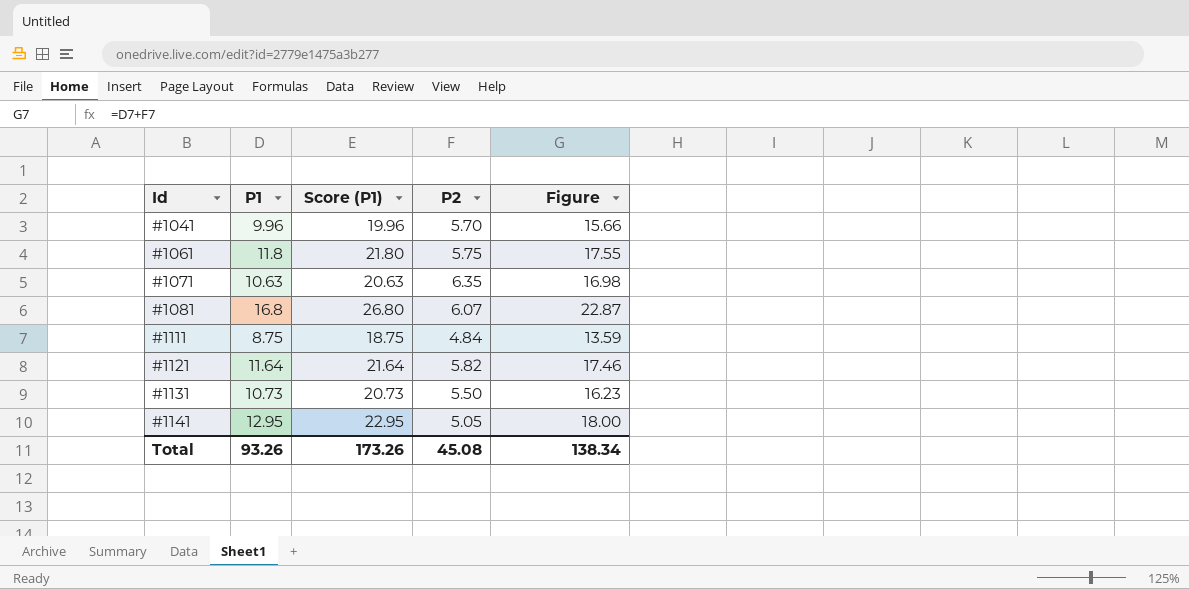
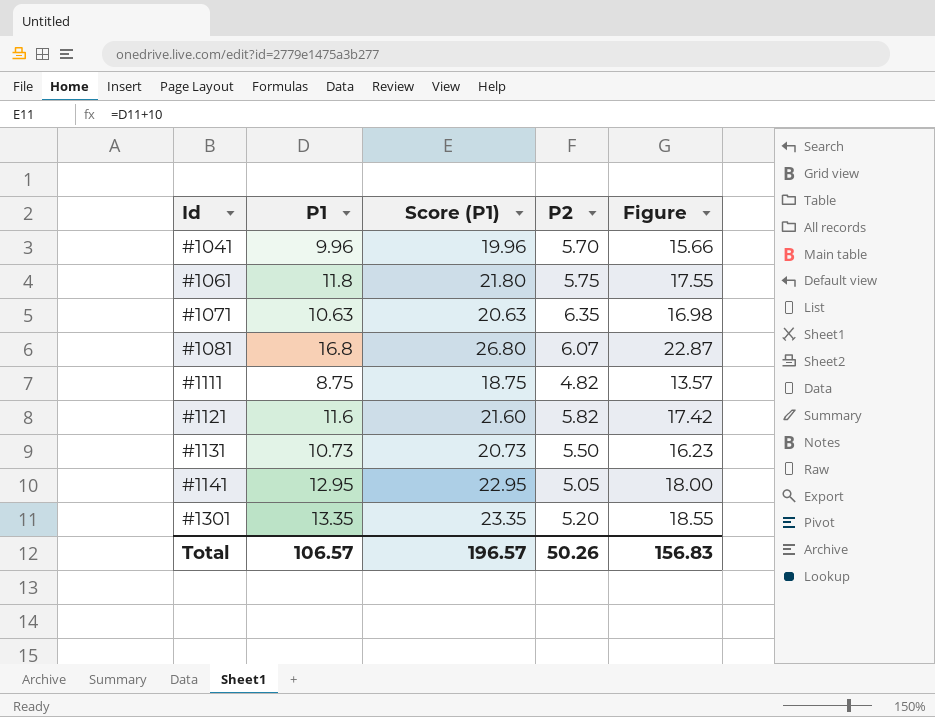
#1111 | P2: 4.84 -> 4.82
#1111 | Figure: 13.59 -> 13.57
#1121 | P1: 11.64 -> 11.6
#1121 | Score (P1): 21.64 -> 21.60
#1121 | Figure: 17.46 -> 17.42
row #1301: none -> 13.35 | 23.35 | 5.20 | 18.55
Total | P1: 93.26 -> 106.57
Total | Score (P1): 173.26 -> 196.57
Total | P2: 45.08 -> 50.26
Total | Figure: 138.34 -> 156.83

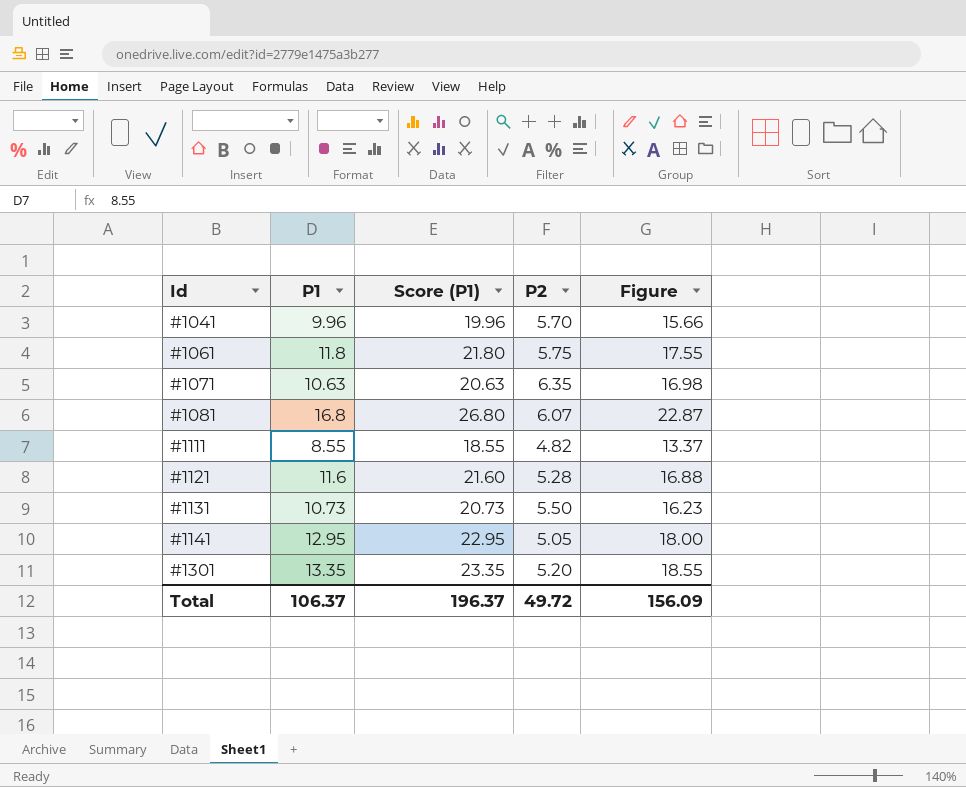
#1111 | P1: 8.75 -> 8.55
#1111 | Score (P1): 18.75 -> 18.55
#1111 | Figure: 13.57 -> 13.37
#1121 | P2: 5.82 -> 5.28
#1121 | Figure: 17.42 -> 16.88
Total | P1: 106.57 -> 106.37
Total | Score (P1): 196.57 -> 196.37
Total | P2: 50.26 -> 49.72
Total | Figure: 156.83 -> 156.09

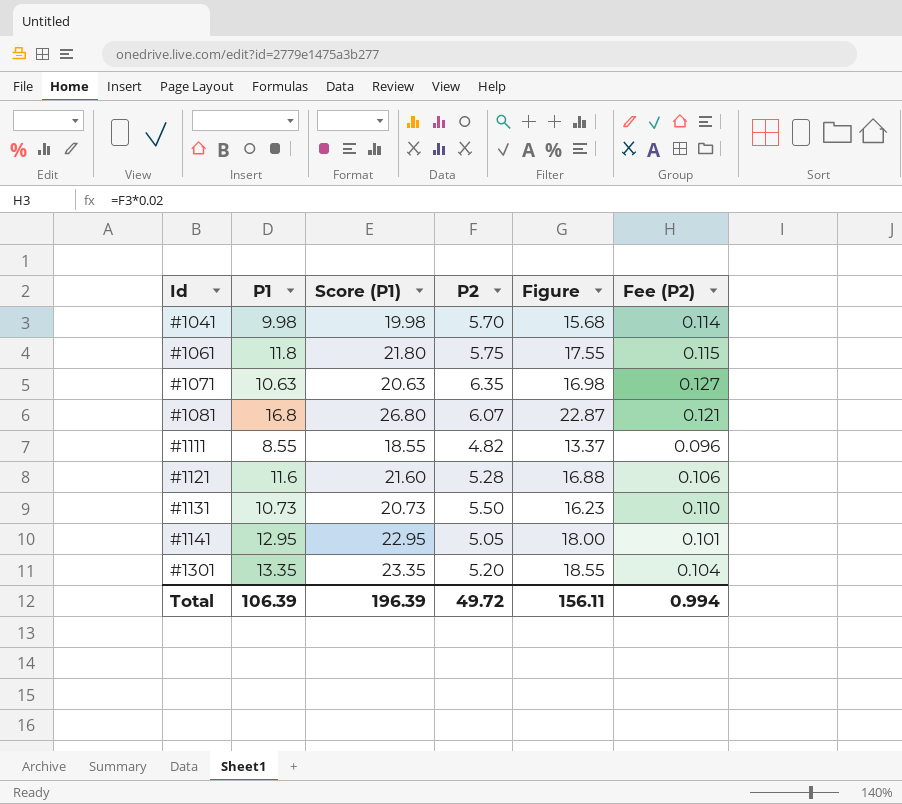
column Fee (P2) | formula: none -> [P2] * 0.02
#1041 | P1: 9.96 -> 9.98
#1041 | Score (P1): 19.96 -> 19.98
#1041 | Figure: 15.66 -> 15.68
Total | P1: 106.37 -> 106.39
Total | Score (P1): 196.37 -> 196.39
Total | Figure: 156.09 -> 156.11

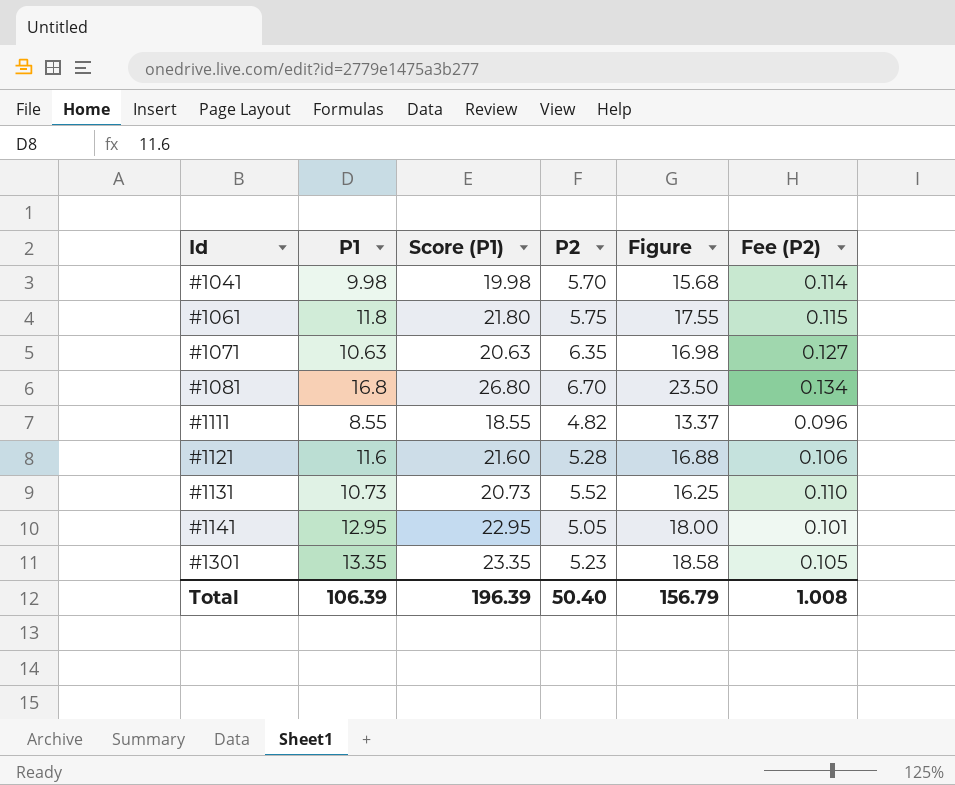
#1081 | P2: 6.07 -> 6.70
#1081 | Figure: 22.87 -> 23.50
#1081 | Fee (P2): 0.121 -> 0.134
#1131 | P2: 5.50 -> 5.52
#1131 | Figure: 16.23 -> 16.25
#1301 | P2: 5.20 -> 5.23
#1301 | Figure: 18.55 -> 18.58
#1301 | Fee (P2): 0.104 -> 0.105
Total | P2: 49.72 -> 50.40
Total | Figure: 156.11 -> 156.79
Total | Fee (P2): 0.994 -> 1.008

